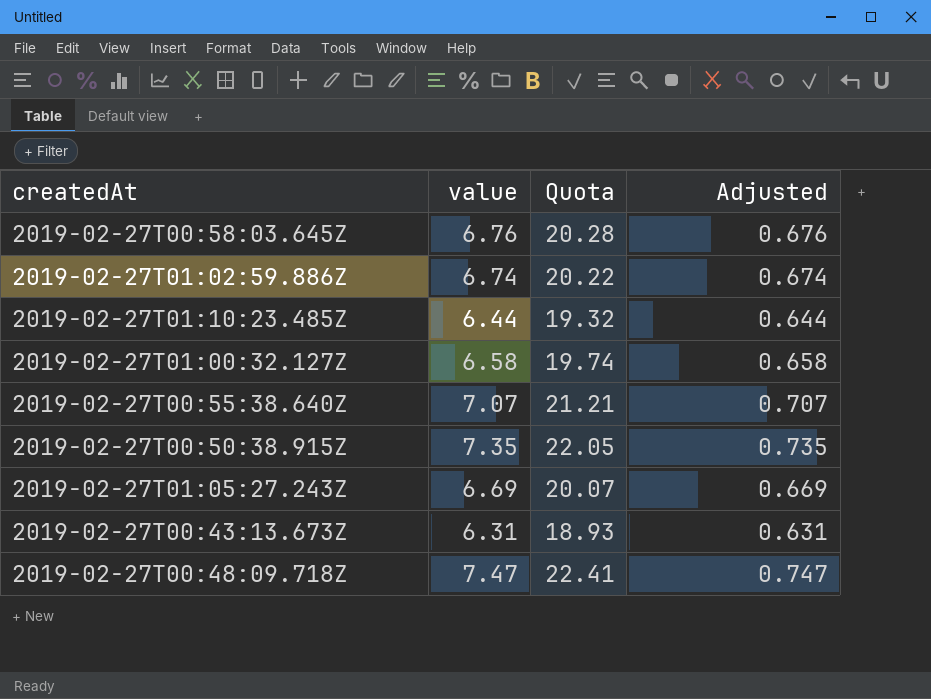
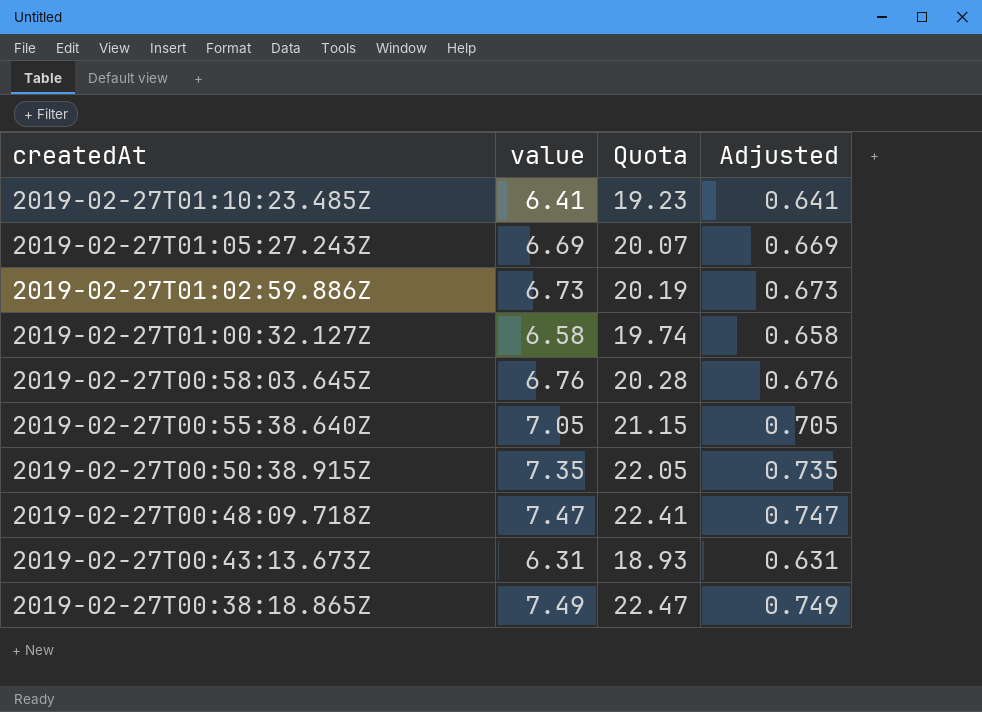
row order: none -> createdAt descending
2019-02-27T01:10:23.485Z | value: 6.44 -> 6.41
2019-02-27T01:10:23.485Z | Quota: 19.32 -> 19.23
2019-02-27T01:10:23.485Z | Adjusted: 0.644 -> 0.641
2019-02-27T01:02:59.886Z | value: 6.74 -> 6.73
2019-02-27T01:02:59.886Z | Quota: 20.22 -> 20.19
2019-02-27T01:02:59.886Z | Adjusted: 0.674 -> 0.673
2019-02-27T00:55:38.640Z | value: 7.07 -> 7.05
2019-02-27T00:55:38.640Z | Quota: 21.21 -> 21.15
2019-02-27T00:55:38.640Z | Adjusted: 0.707 -> 0.705
row 2019-02-27T00:38:18.865Z: none -> 7.49 | 22.47 | 0.749

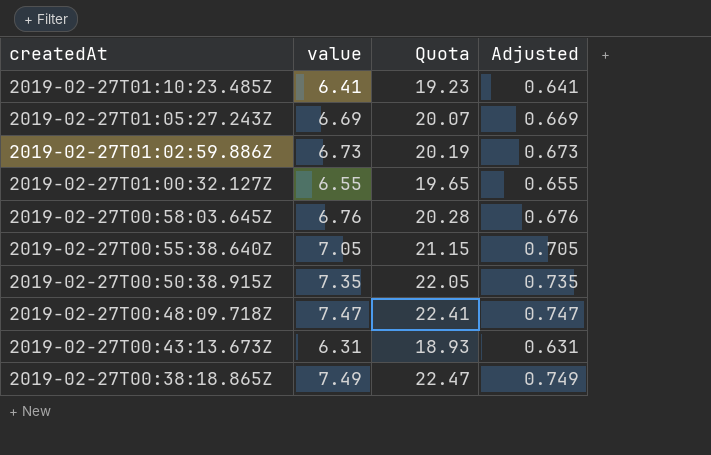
2019-02-27T01:00:32.127Z | value: 6.58 -> 6.55
2019-02-27T01:00:32.127Z | Quota: 19.74 -> 19.65
2019-02-27T01:00:32.127Z | Adjusted: 0.658 -> 0.655

